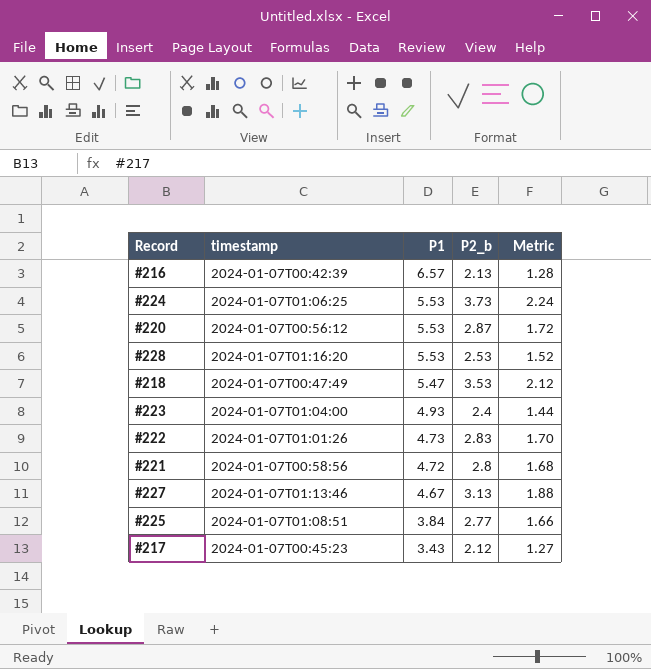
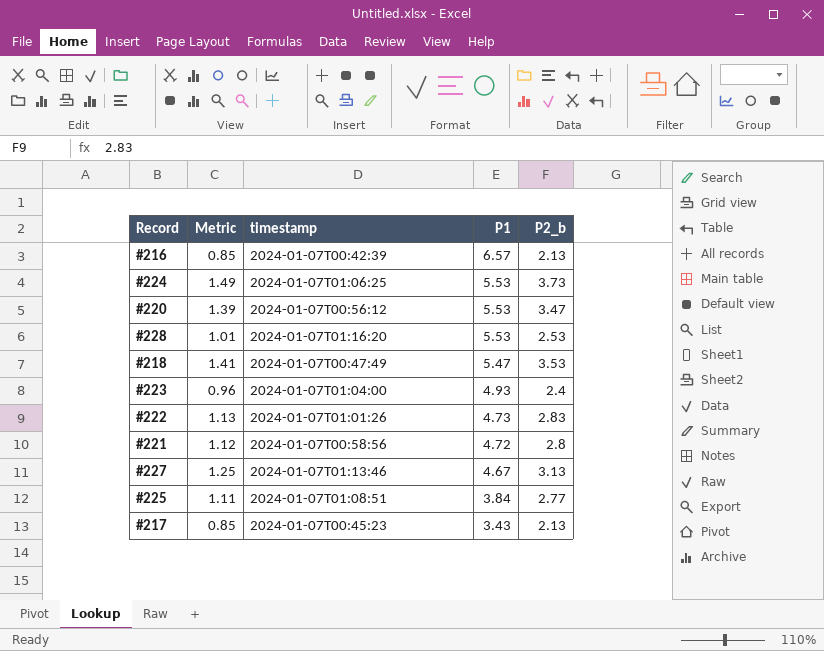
column Metric | formula: [P2_b] * 0.6 -> [P2_b] * 0.4
column Metric | position: 5 -> 2
#220 | P2_b: 2.87 -> 3.47
#217 | P2_b: 2.12 -> 2.13

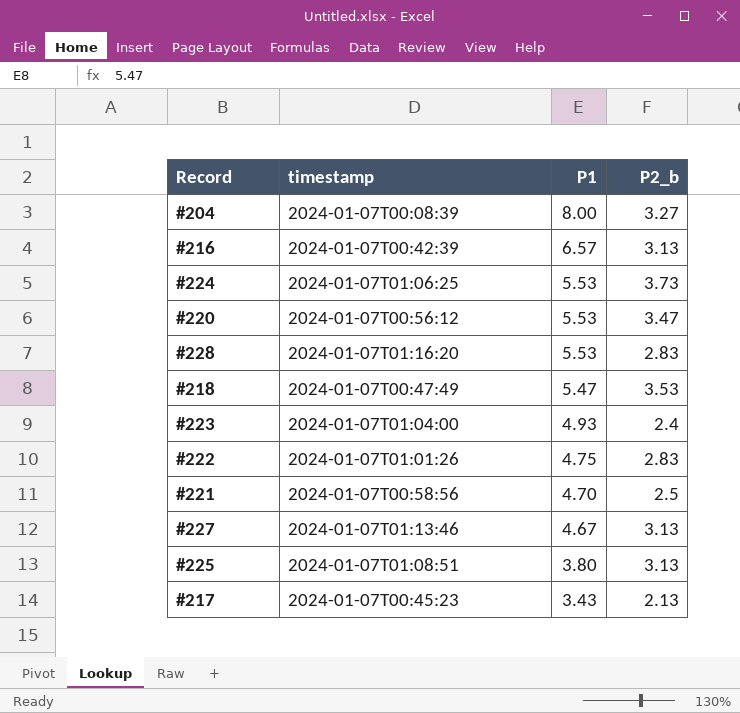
column Metric | formula: [P2_b] * 0.4 -> none
row #204: none -> 2024-01-07T00:08:39 | 8.00 | 3.27
#216 | P2_b: 2.13 -> 3.13
#228 | P2_b: 2.53 -> 2.83
#222 | P1: 4.73 -> 4.75
#221 | P1: 4.72 -> 4.70
#221 | P2_b: 2.8 -> 2.5
#225 | P1: 3.84 -> 3.80
#225 | P2_b: 2.77 -> 3.13

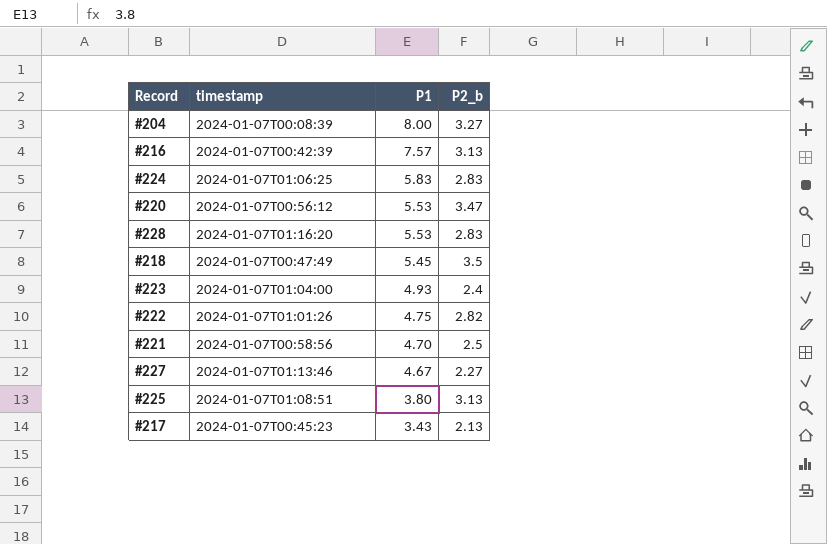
#216 | P1: 6.57 -> 7.57
#224 | P1: 5.53 -> 5.83
#224 | P2_b: 3.73 -> 2.83
#218 | P1: 5.47 -> 5.45
#218 | P2_b: 3.53 -> 3.5
#222 | P2_b: 2.83 -> 2.82
#227 | P2_b: 3.13 -> 2.27

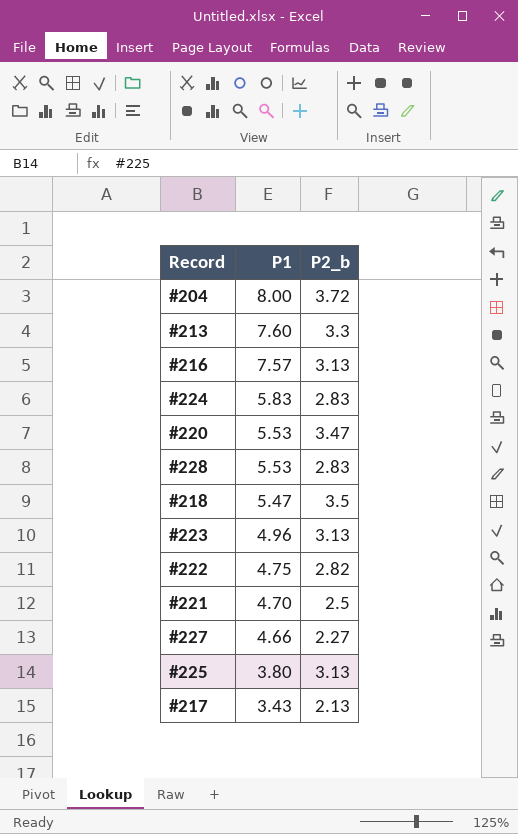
column timestamp | position: 2 -> none
#204 | P2_b: 3.27 -> 3.72
row #213: none -> 7.60 | 3.3
#218 | P1: 5.45 -> 5.47
#223 | P1: 4.93 -> 4.96
#223 | P2_b: 2.4 -> 3.13
#227 | P1: 4.67 -> 4.66

